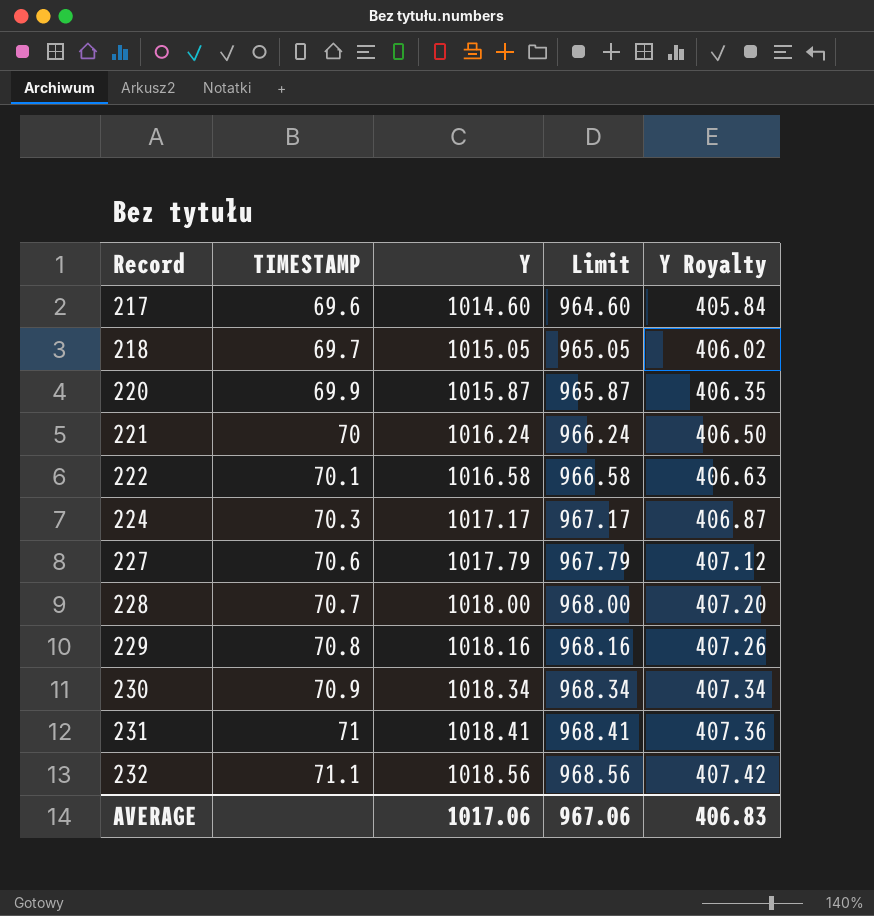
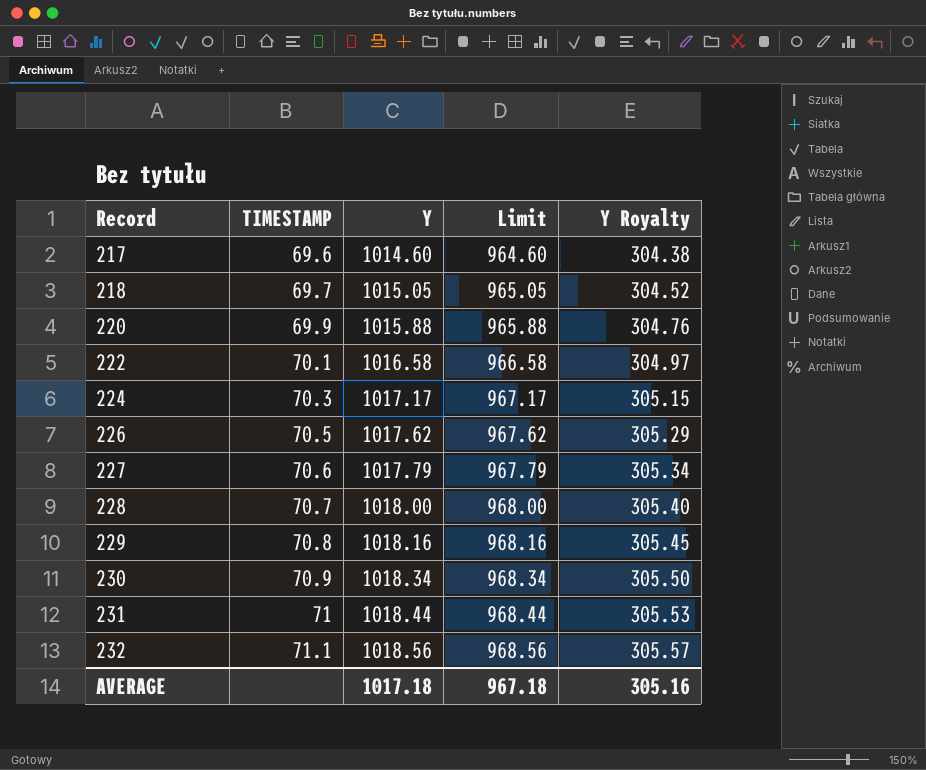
column Y Royalty | formula: [Y] * 0.4 -> [Y] * 0.3
row 221: 70 | 1016.24 | 966.24 | 406.50 -> none
220 | Y: 1015.87 -> 1015.88
220 | Limit: 965.87 -> 965.88
row 226: none -> 70.5 | 1017.62 | 967.62 | 305.29
231 | Y: 1018.41 -> 1018.44
231 | Limit: 968.41 -> 968.44
AVERAGE | Y: 1017.06 -> 1017.18
AVERAGE | Limit: 967.06 -> 967.18
AVERAGE | Y Royalty: 406.83 -> 305.16

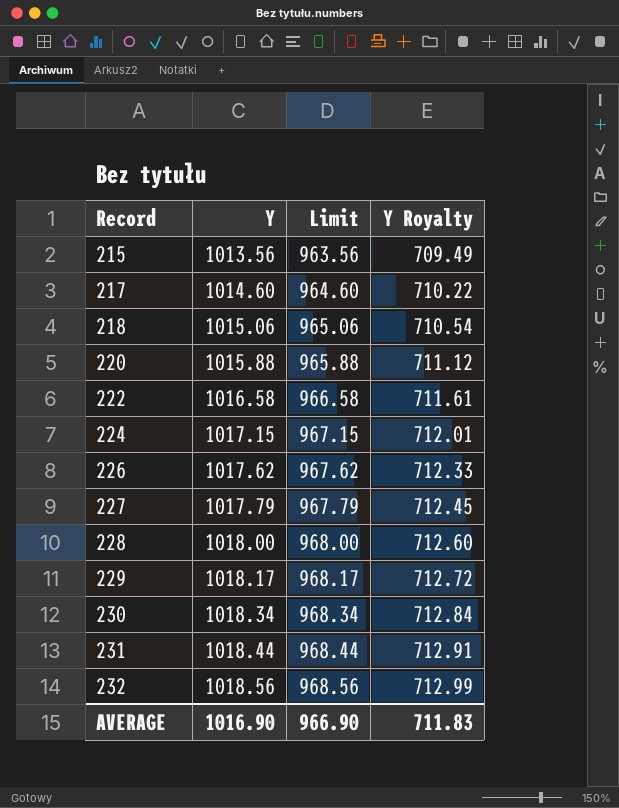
column TIMESTAMP | position: 2 -> none
column Y Royalty | formula: [Y] * 0.3 -> [Y] * 0.7
row 215: none -> 1013.56 | 963.56 | 709.49
218 | Y: 1015.05 -> 1015.06
218 | Limit: 965.05 -> 965.06
224 | Y: 1017.17 -> 1017.15
224 | Limit: 967.17 -> 967.15
229 | Y: 1018.16 -> 1018.17
229 | Limit: 968.16 -> 968.17
AVERAGE | Y: 1017.18 -> 1016.90
AVERAGE | Limit: 967.18 -> 966.90
AVERAGE | Y Royalty: 305.16 -> 711.83

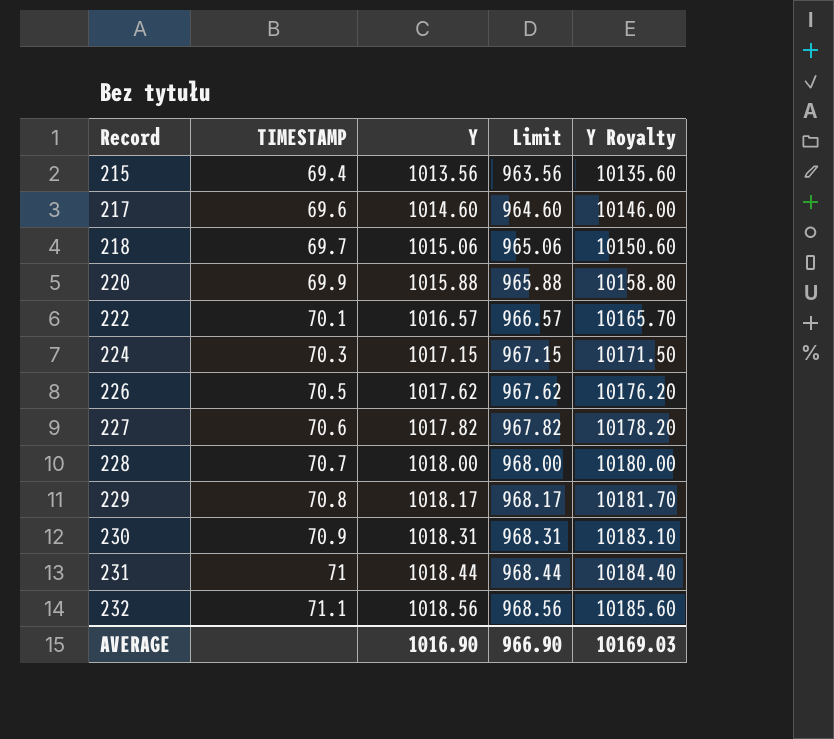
column TIMESTAMP | position: none -> 2
column Y Royalty | formula: [Y] * 0.7 -> [Y] * 10
222 | Y: 1016.58 -> 1016.57
222 | Limit: 966.58 -> 966.57
227 | Y: 1017.79 -> 1017.82
227 | Limit: 967.79 -> 967.82
230 | Y: 1018.34 -> 1018.31
230 | Limit: 968.34 -> 968.31
AVERAGE | Y Royalty: 711.83 -> 10169.03

